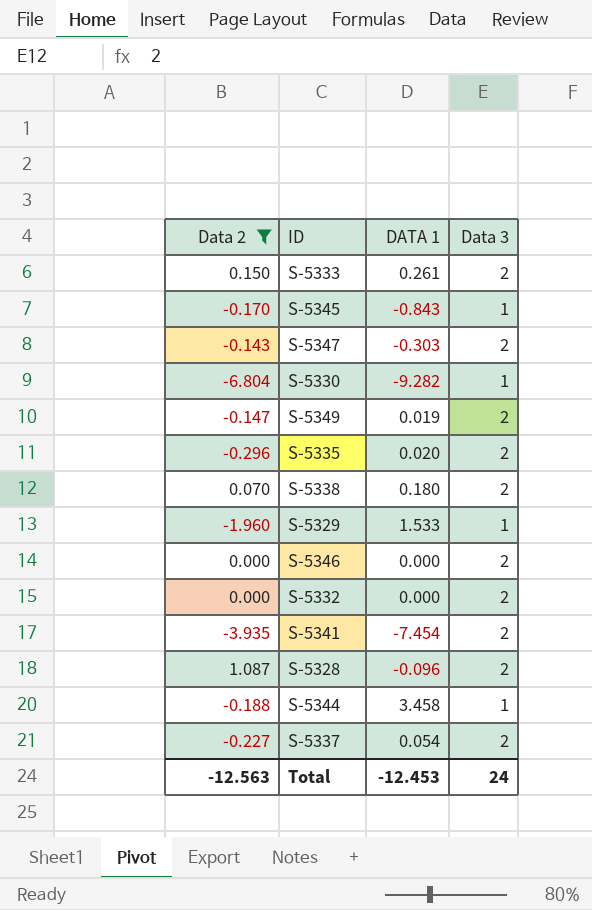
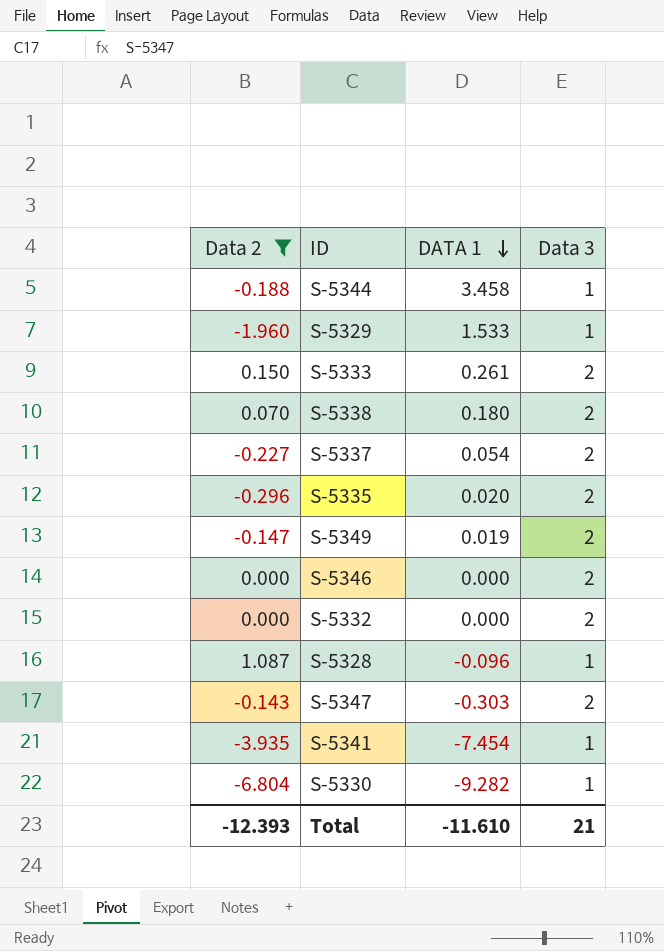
row order: none -> DATA 1 descending
row S-5345: -0.170 | -0.843 | 1 -> none
S-5328 | Data 3: 2 -> 1
S-5341 | Data 3: 2 -> 1
Total | Data 2: -12.563 -> -12.393
Total | DATA 1: -12.453 -> -11.610
Total | Data 3: 24 -> 21

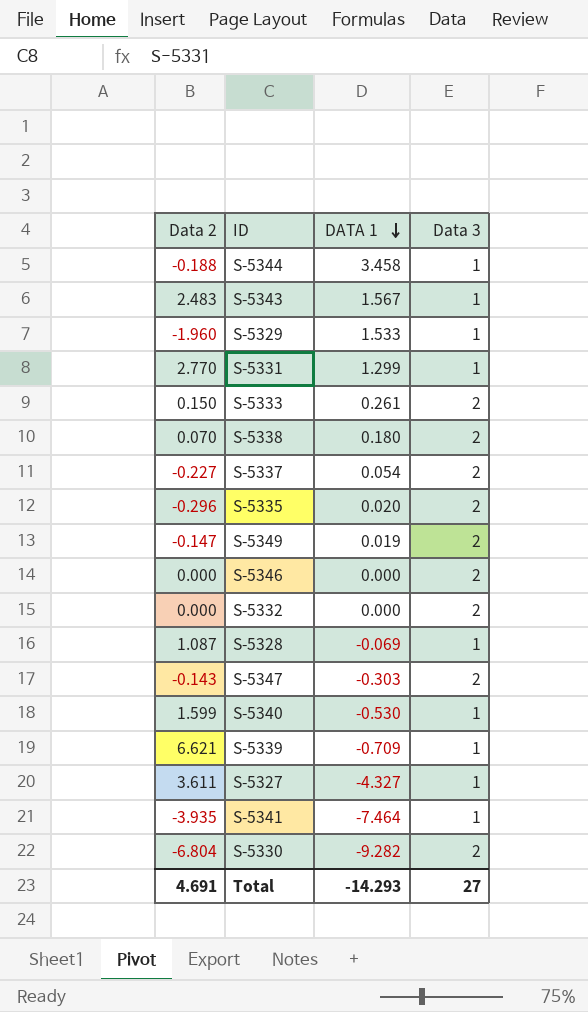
filter: Data 2 <= 1.087 -> none
S-5328 | DATA 1: -0.096 -> -0.069
S-5341 | DATA 1: -7.454 -> -7.464
S-5330 | Data 3: 1 -> 2
Total | Data 2: -12.393 -> 4.691
Total | DATA 1: -11.610 -> -14.293
Total | Data 3: 21 -> 27

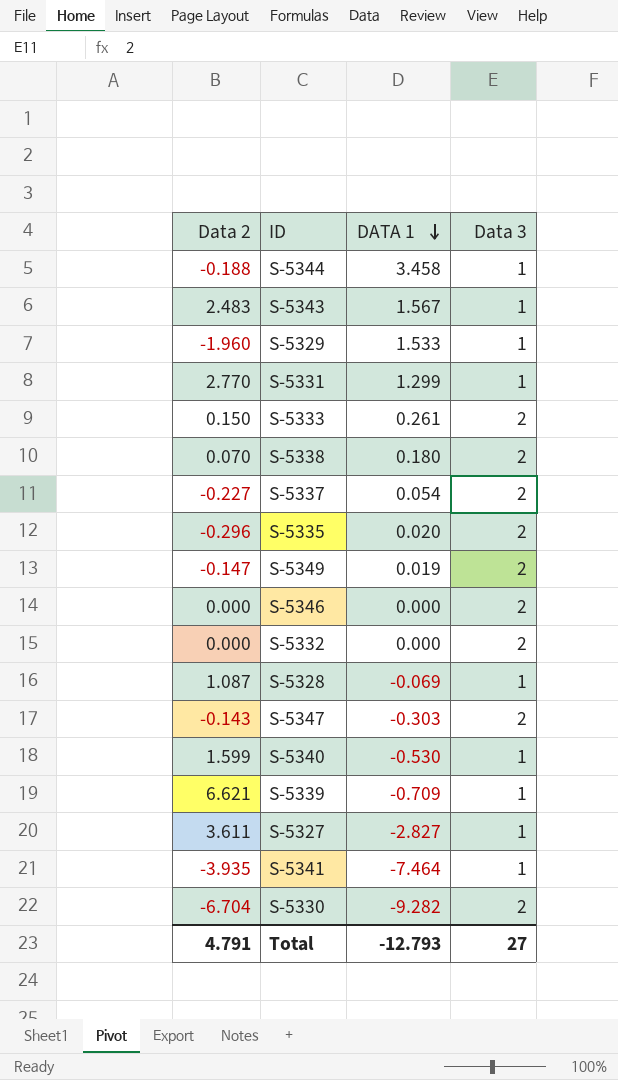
S-5327 | DATA 1: -4.327 -> -2.827
S-5330 | Data 2: -6.804 -> -6.704
Total | Data 2: 4.691 -> 4.791
Total | DATA 1: -14.293 -> -12.793

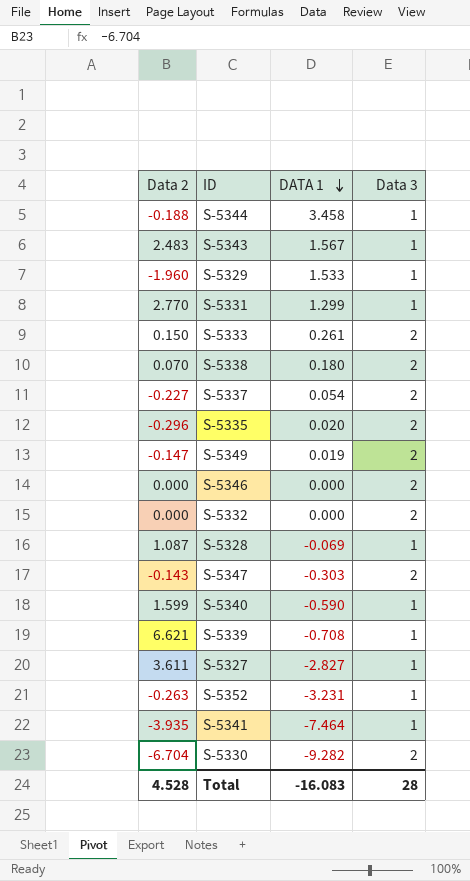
S-5340 | DATA 1: -0.530 -> -0.590
S-5339 | DATA 1: -0.709 -> -0.708
row S-5352: none -> -0.263 | -3.231 | 1
Total | Data 2: 4.791 -> 4.528
Total | DATA 1: -12.793 -> -16.083
Total | Data 3: 27 -> 28

